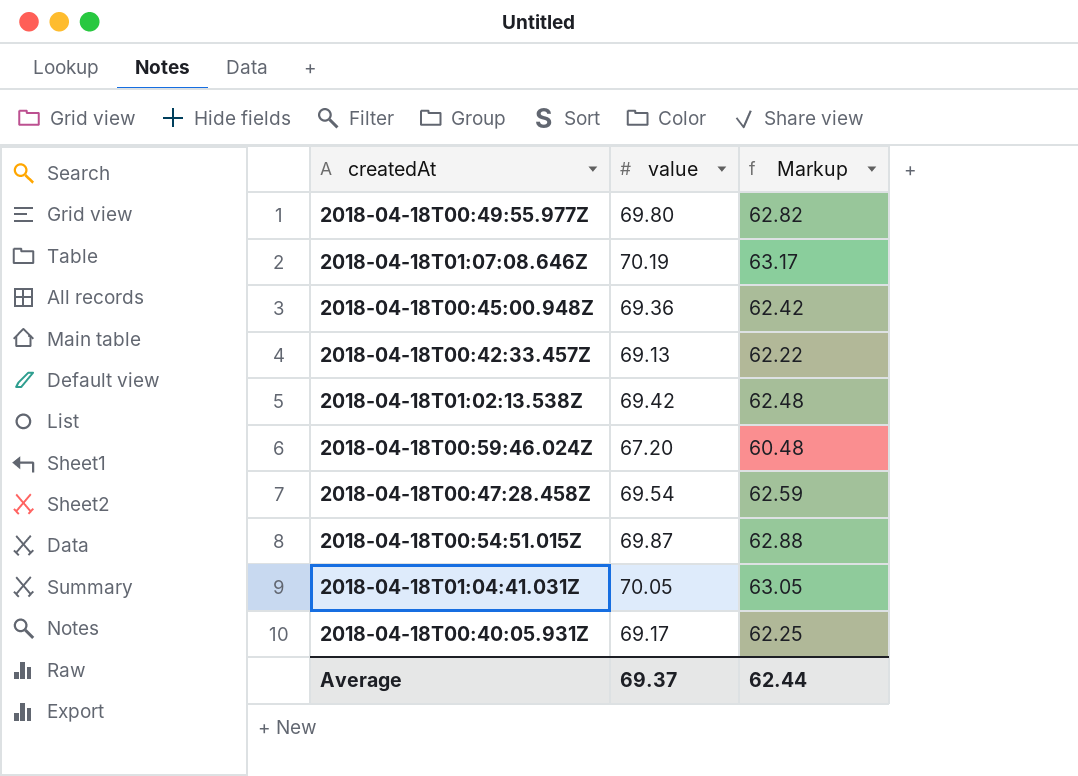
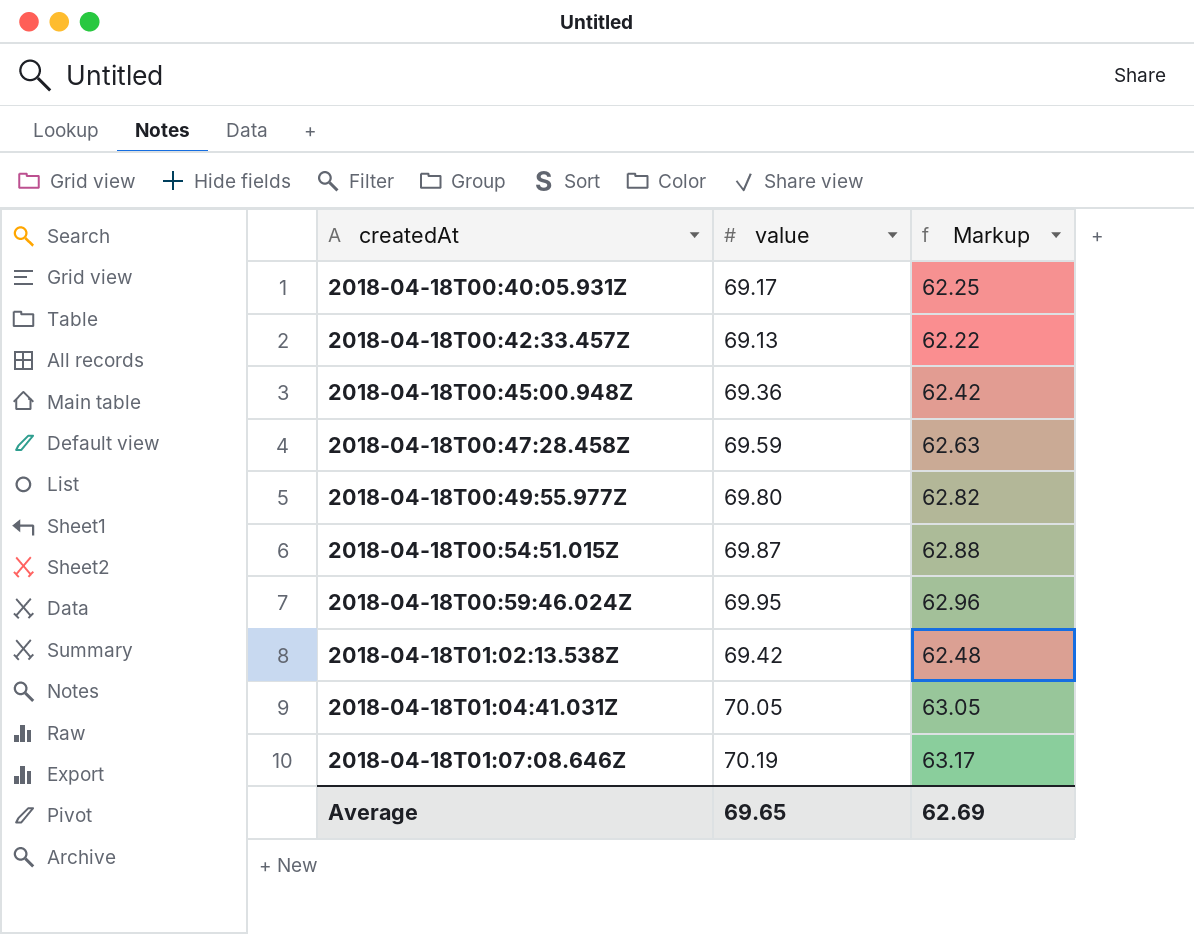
row order: none -> createdAt ascending
2018-04-18T00:47:28.458Z | value: 69.54 -> 69.59
2018-04-18T00:47:28.458Z | Markup: 62.59 -> 62.63
2018-04-18T00:59:46.024Z | value: 67.20 -> 69.95
2018-04-18T00:59:46.024Z | Markup: 60.48 -> 62.96
Average | value: 69.37 -> 69.65
Average | Markup: 62.44 -> 62.69

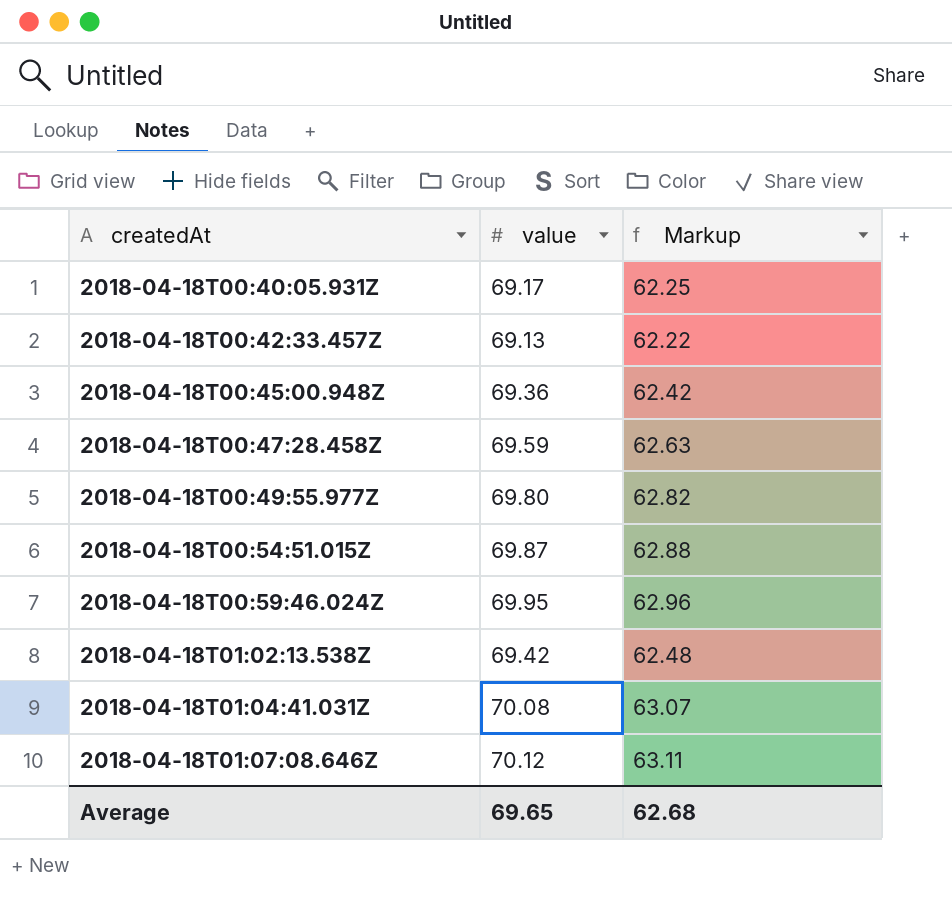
2018-04-18T01:04:41.031Z | value: 70.05 -> 70.08
2018-04-18T01:04:41.031Z | Markup: 63.05 -> 63.07
2018-04-18T01:07:08.646Z | value: 70.19 -> 70.12
2018-04-18T01:07:08.646Z | Markup: 63.17 -> 63.11
Average | Markup: 62.69 -> 62.68

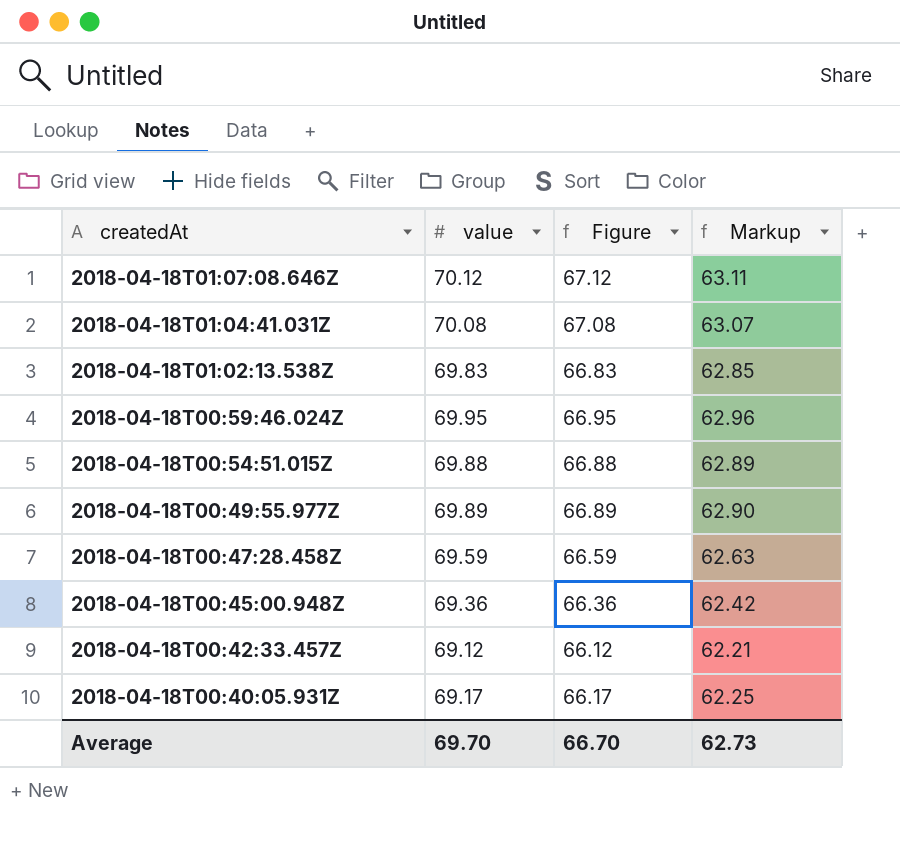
row order: createdAt ascending -> createdAt descending
column Figure | formula: none -> [value] - 3
2018-04-18T01:02:13.538Z | value: 69.42 -> 69.83
2018-04-18T01:02:13.538Z | Markup: 62.48 -> 62.85
2018-04-18T00:54:51.015Z | value: 69.87 -> 69.88
2018-04-18T00:54:51.015Z | Markup: 62.88 -> 62.89
2018-04-18T00:49:55.977Z | value: 69.80 -> 69.89
2018-04-18T00:49:55.977Z | Markup: 62.82 -> 62.90
2018-04-18T00:42:33.457Z | value: 69.13 -> 69.12
2018-04-18T00:42:33.457Z | Markup: 62.22 -> 62.21
Average | value: 69.65 -> 69.70
Average | Markup: 62.68 -> 62.73

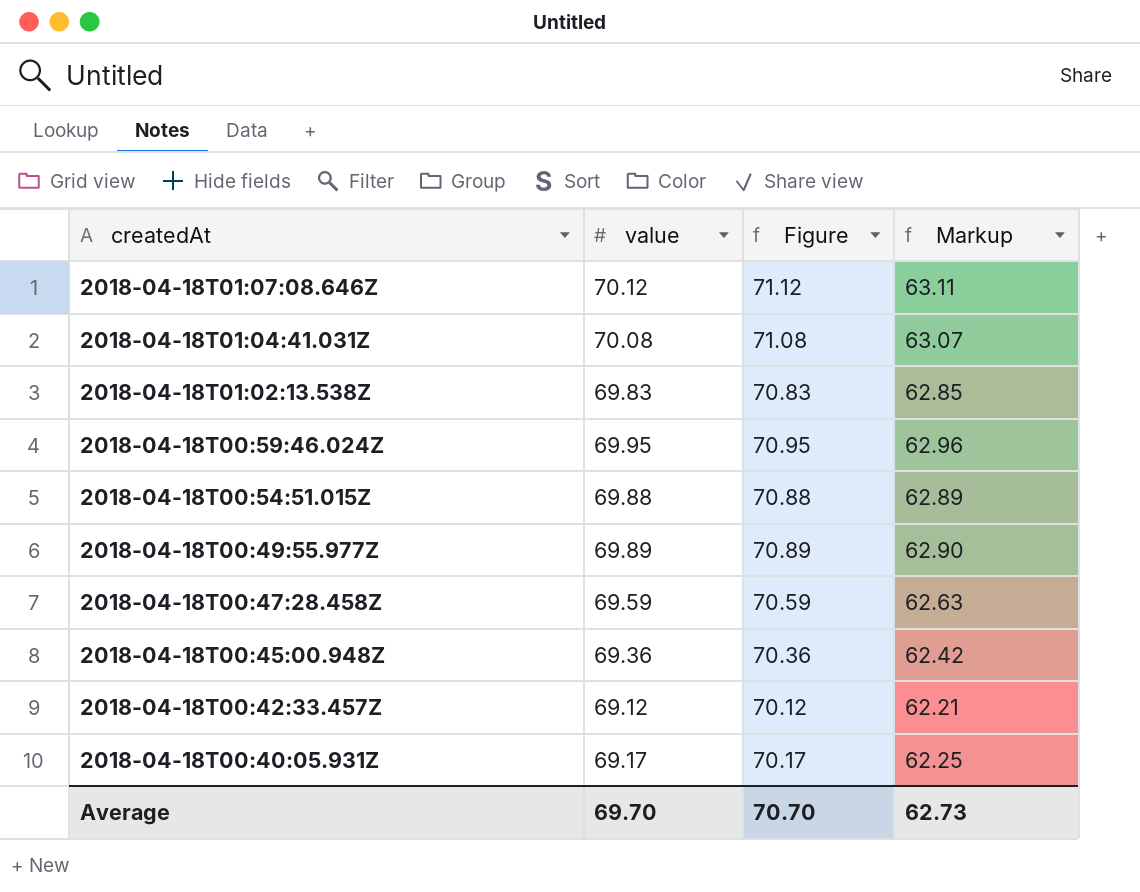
column Figure | formula: [value] - 3 -> [value] + 1
Average | Figure: 66.70 -> 70.70

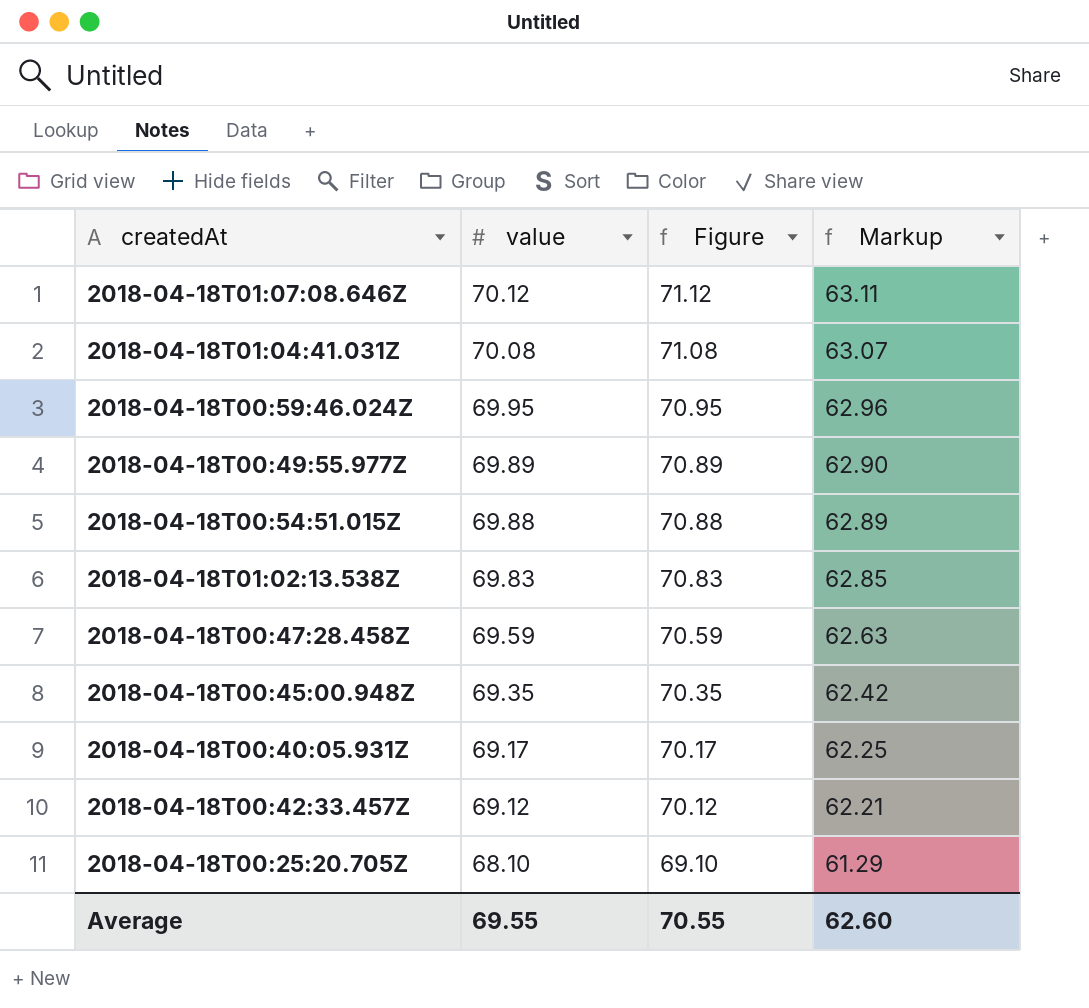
row order: createdAt descending -> value descending
2018-04-18T00:45:00.948Z | value: 69.36 -> 69.35
2018-04-18T00:45:00.948Z | Figure: 70.36 -> 70.35
row 2018-04-18T00:25:20.705Z: none -> 68.10 | 69.10 | 61.29
Average | value: 69.70 -> 69.55
Average | Figure: 70.70 -> 70.55
Average | Markup: 62.73 -> 62.60

